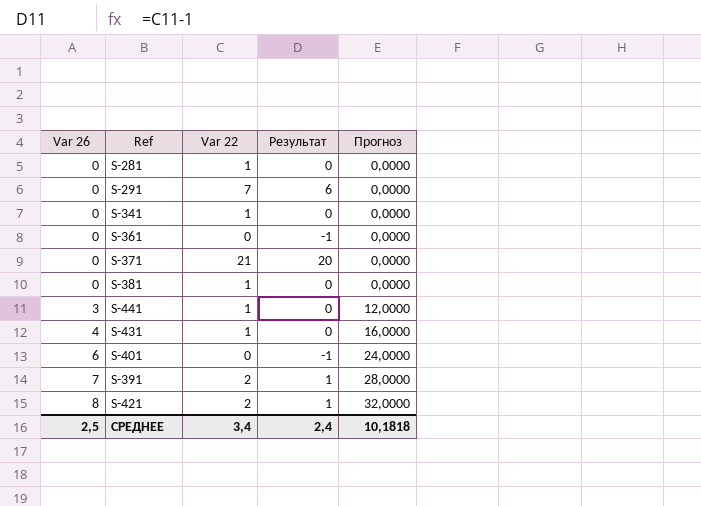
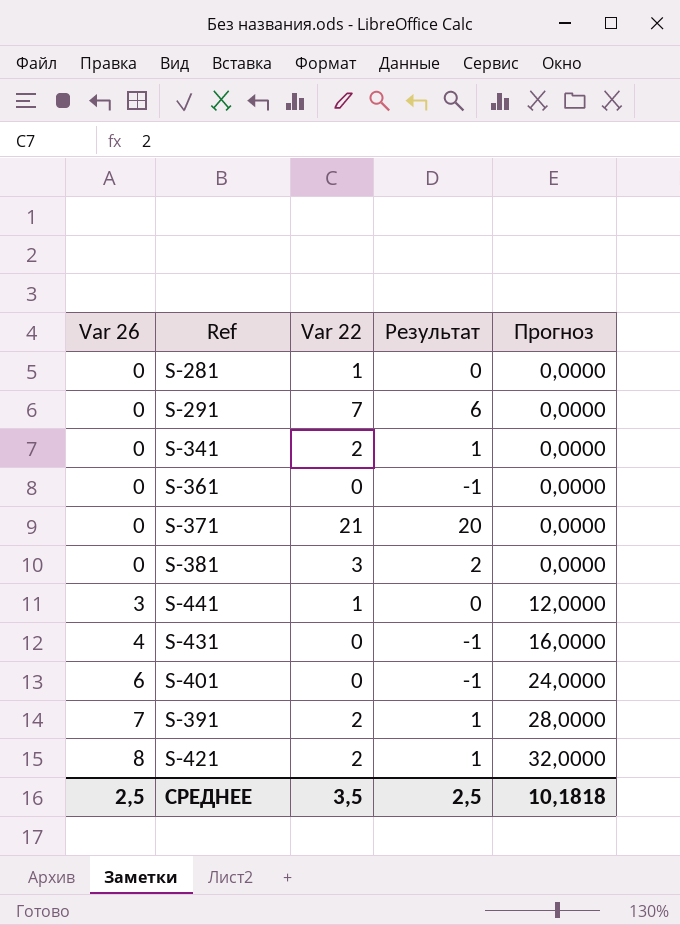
S-341 | Var 22: 1 -> 2
S-341 | Результат: 0 -> 1
S-381 | Var 22: 1 -> 3
S-381 | Результат: 0 -> 2
S-431 | Var 22: 1 -> 0
S-431 | Результат: 0 -> -1
СРЕДНЕЕ | Var 22: 3,4 -> 3,5
СРЕДНЕЕ | Результат: 2,4 -> 2,5

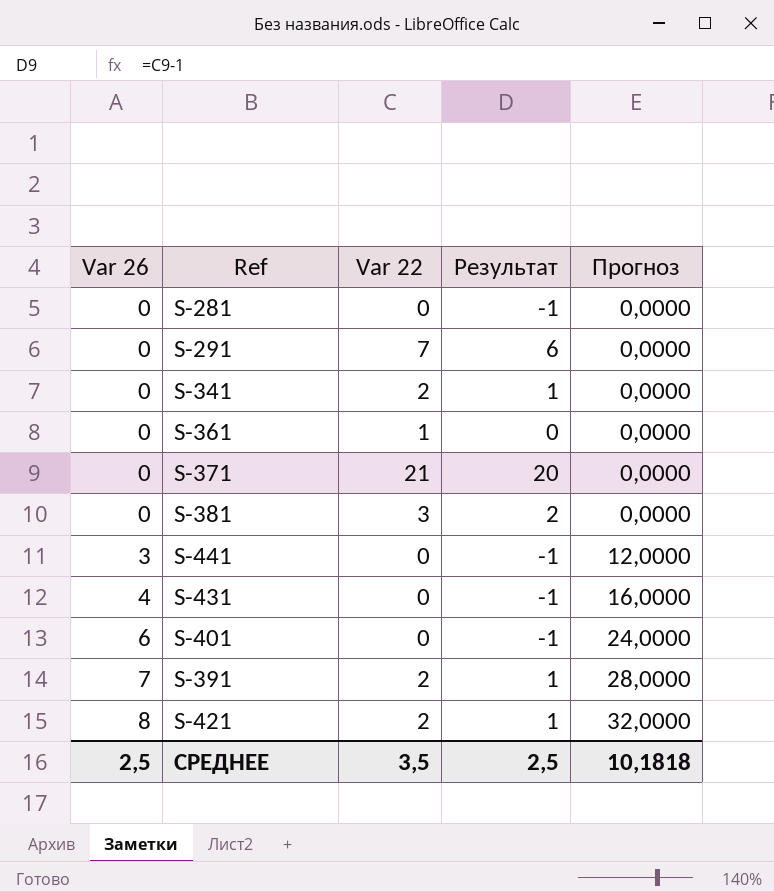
S-281 | Var 22: 1 -> 0
S-281 | Результат: 0 -> -1
S-361 | Var 22: 0 -> 1
S-361 | Результат: -1 -> 0
S-441 | Var 22: 1 -> 0
S-441 | Результат: 0 -> -1

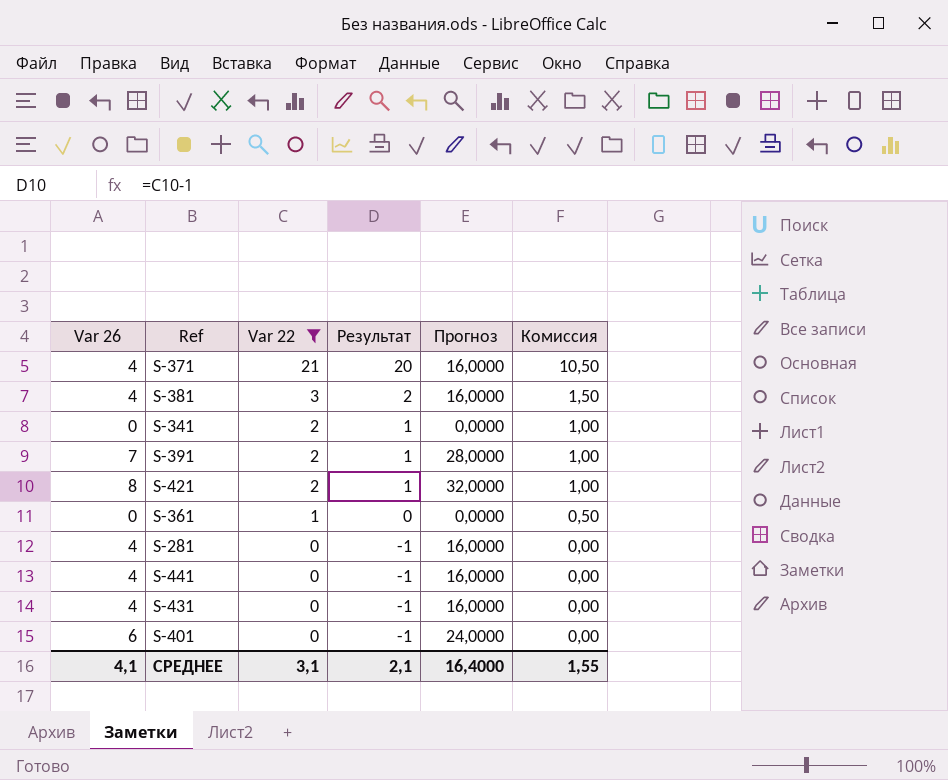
filter: none -> Var 22 != 7
row order: Var 26 ascending -> Var 22 descending
column Комиссия | formula: none -> [Var 22] * 0,5
S-371 | Var 26: 0 -> 4
S-371 | Прогноз: 0,0000 -> 16,0000
S-381 | Var 26: 0 -> 4
S-381 | Прогноз: 0,0000 -> 16,0000
S-281 | Var 26: 0 -> 4
S-281 | Прогноз: 0,0000 -> 16,0000
S-441 | Var 26: 3 -> 4
S-441 | Прогноз: 12,0000 -> 16,0000
СРЕДНЕЕ | Var 26: 2,5 -> 4,1
СРЕДНЕЕ | Var 22: 3,5 -> 3,1
СРЕДНЕЕ | Результат: 2,5 -> 2,1
СРЕДНЕЕ | Прогноз: 10,1818 -> 16,4000

